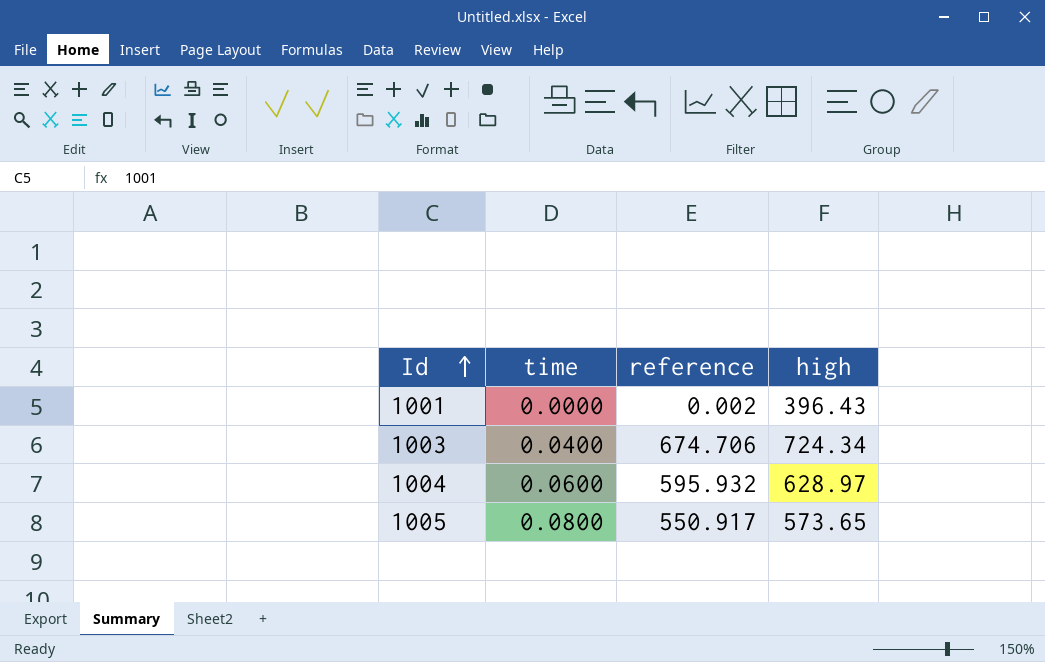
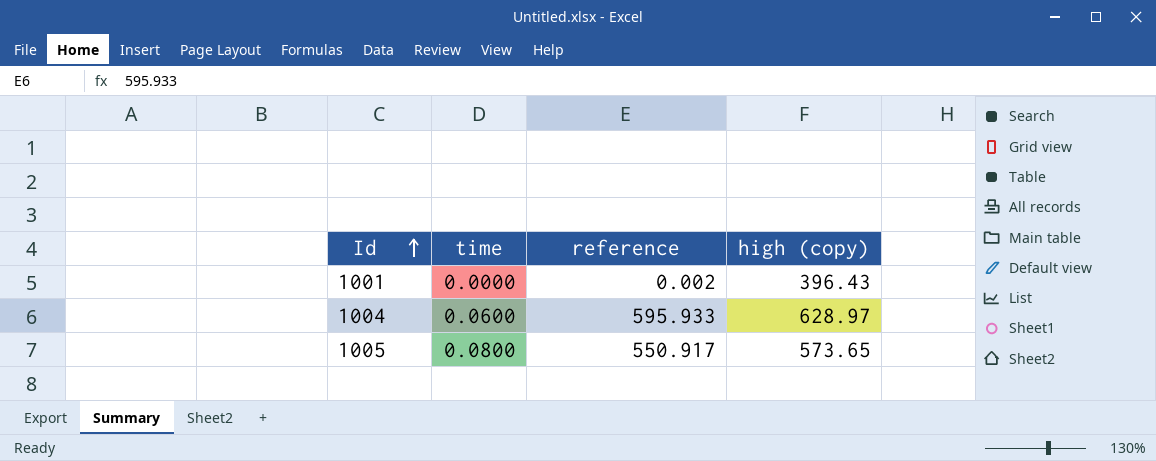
column name: high -> high (copy)
row 1003: 0.0400 | 674.706 | 724.34 -> none
1004 | reference: 595.932 -> 595.933

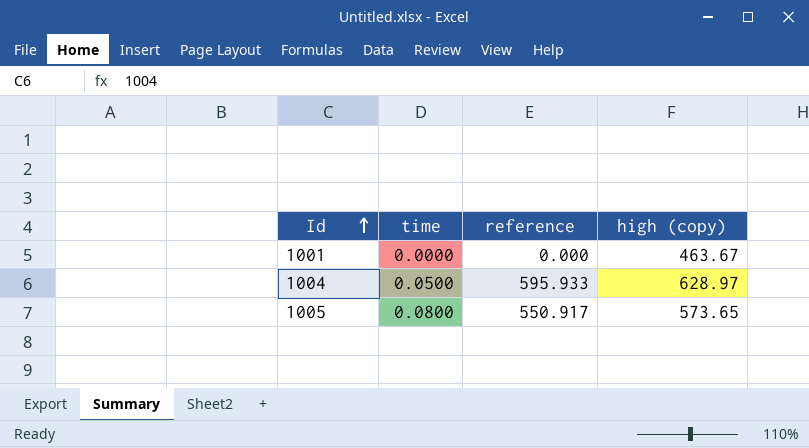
1001 | reference: 0.002 -> 0.000
1001 | high (copy): 396.43 -> 463.67
1004 | time: 0.0600 -> 0.0500

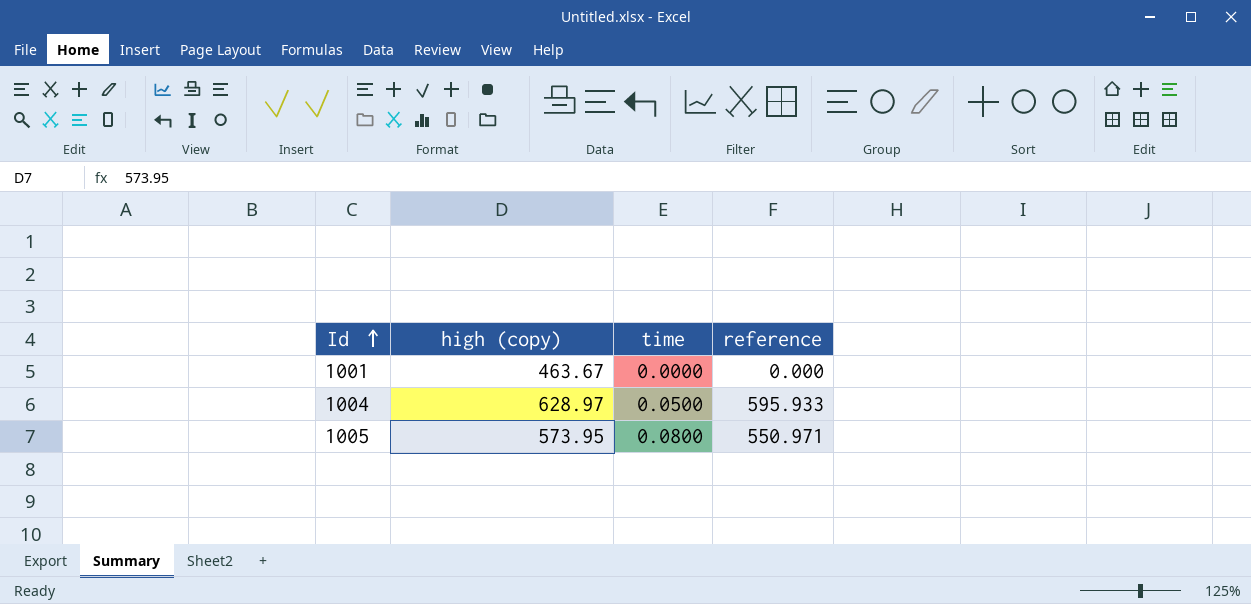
column high (copy) | position: 4 -> 2
1005 | high (copy): 573.65 -> 573.95
1005 | reference: 550.917 -> 550.971

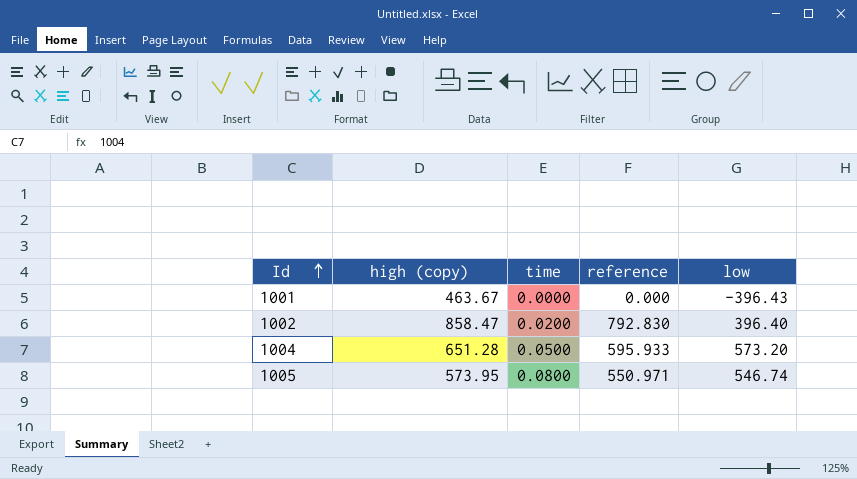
column low | position: none -> 5
row 1002: none -> 858.47 | 0.0200 | 792.830 | 396.40
1004 | high (copy): 628.97 -> 651.28

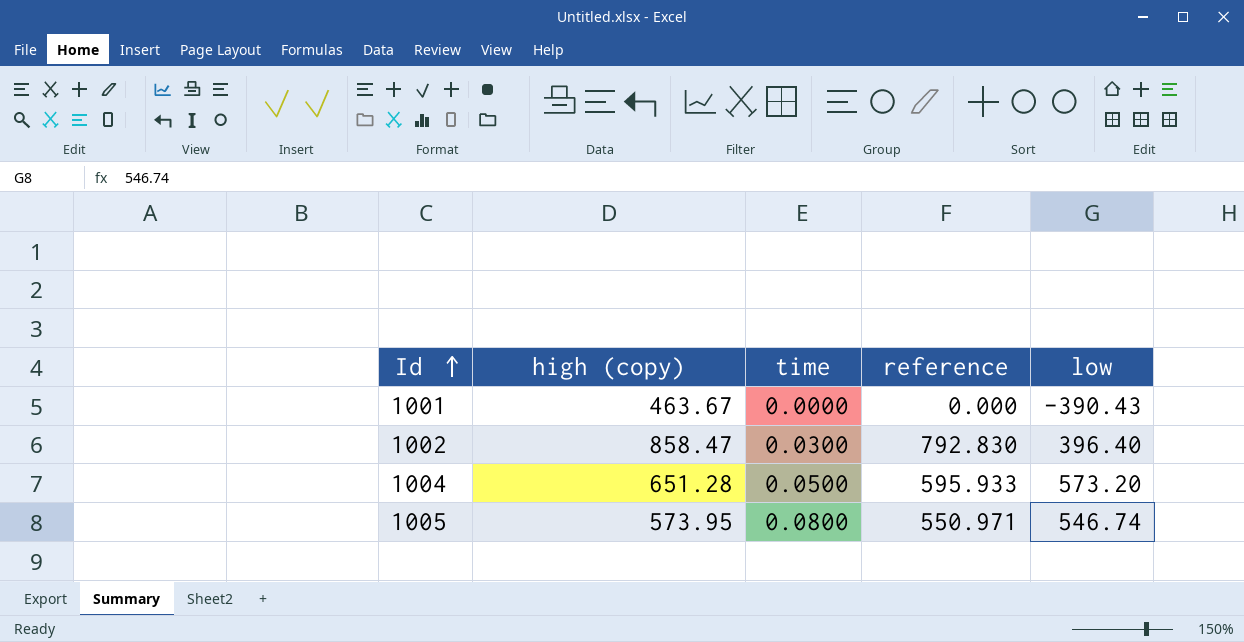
1001 | low: -396.43 -> -390.43
1002 | time: 0.0200 -> 0.0300

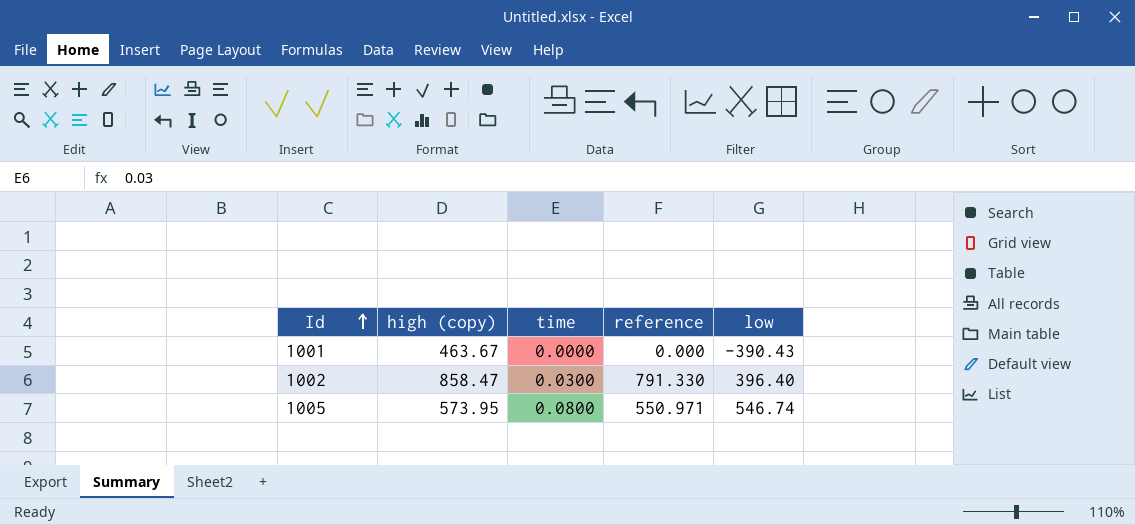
row 1004: 651.28 | 0.0500 | 595.933 | 573.20 -> none
1002 | reference: 792.830 -> 791.330

